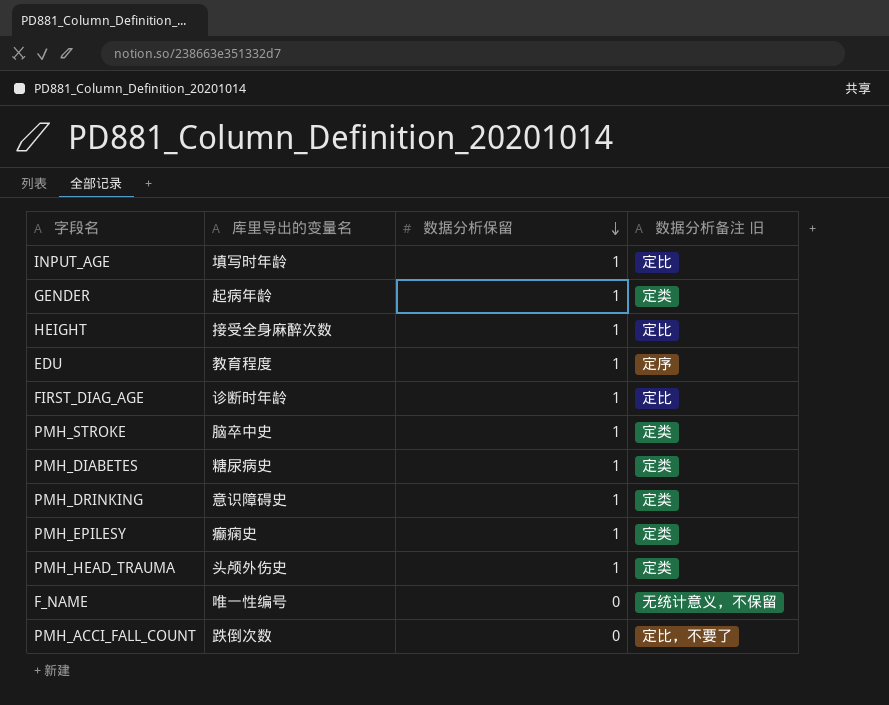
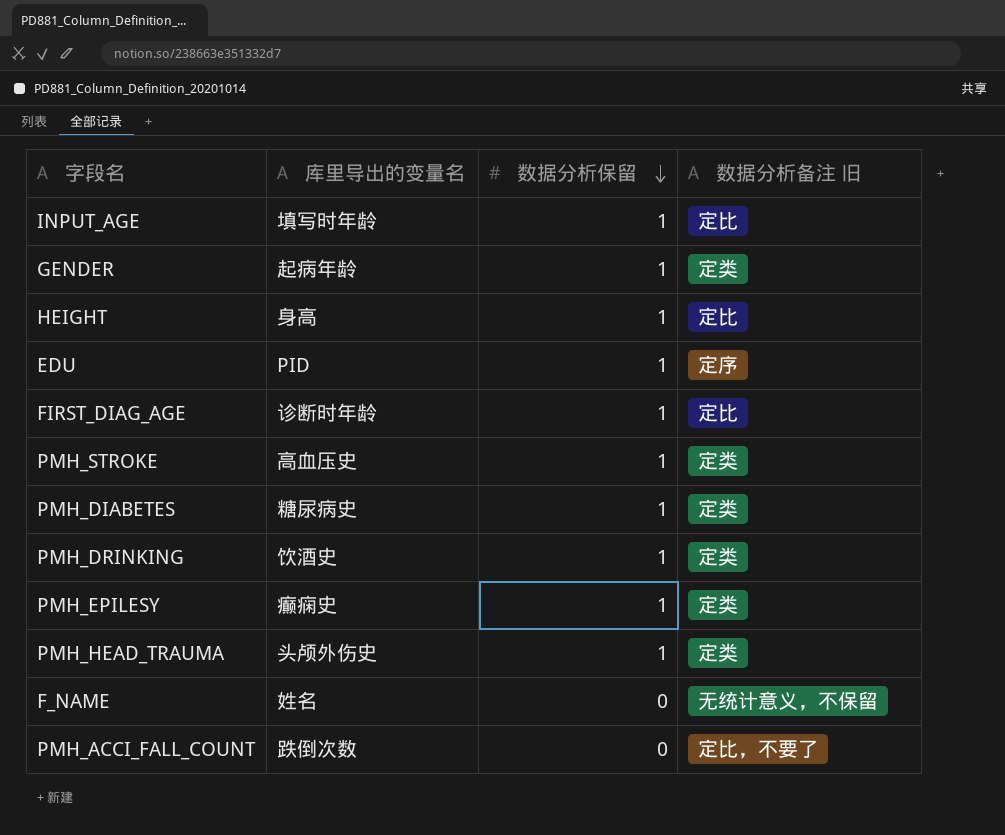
HEIGHT | 库里导出的变量名: 接受全身麻醉次数 -> 身高
EDU | 库里导出的变量名: 教育程度 -> PID
PMH_STROKE | 库里导出的变量名: 脑卒中史 -> 高血压史
PMH_DRINKING | 库里导出的变量名: 意识障碍史 -> 饮酒史
F_NAME | 库里导出的变量名: 唯一性编号 -> 姓名

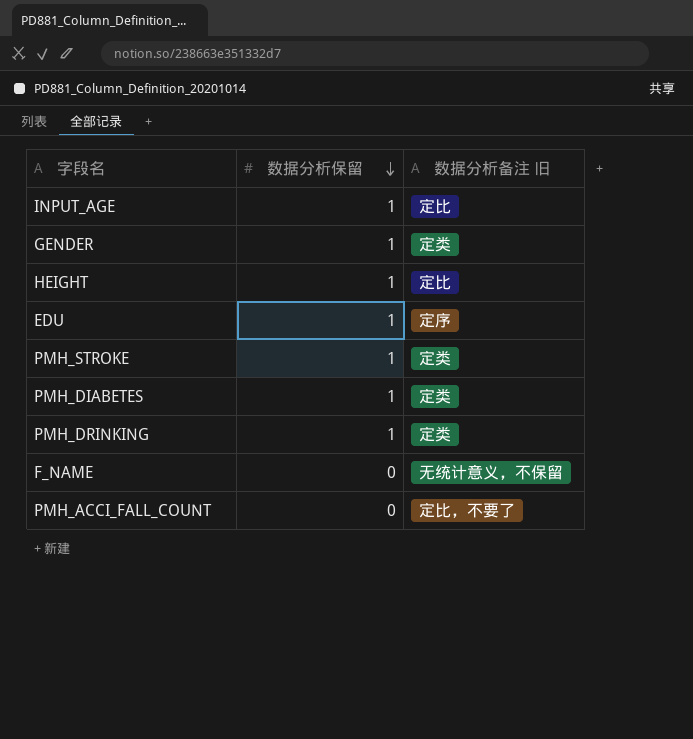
column 库里导出的变量名 | position: 2 -> none
row FIRST_DIAG_AGE: 诊断时年龄 | 1 | 定比 -> none
row PMH_EPILESY: 癫痫史 | 1 | 定类 -> none
row PMH_HEAD_TRAUMA: 头颅外伤史 | 1 | 定类 -> none

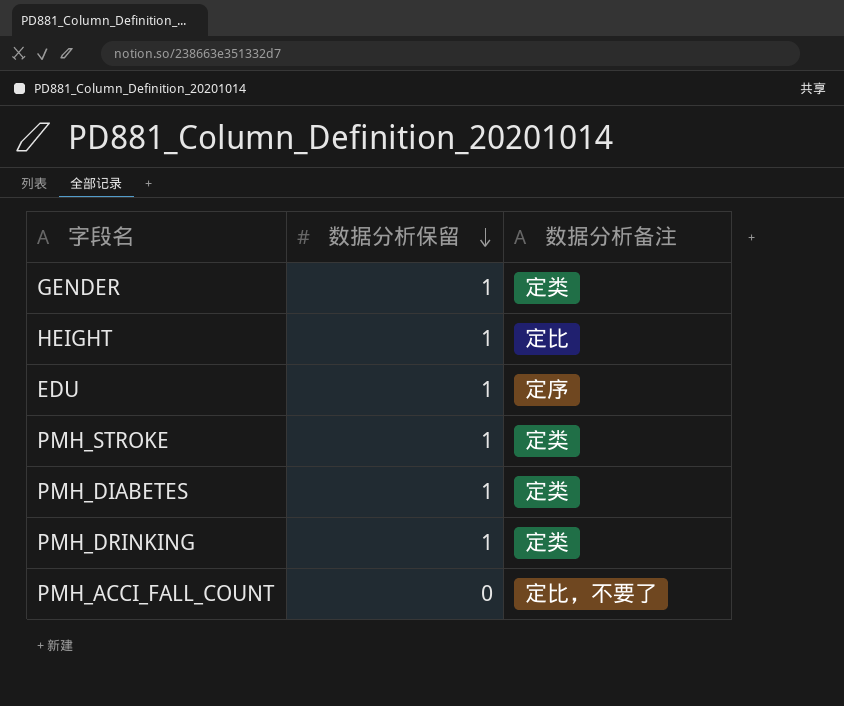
column name: 数据分析备注 旧 -> 数据分析备注
row INPUT_AGE: 1 | 定比 -> none
row F_NAME: 0 | 无统计意义，不保留 -> none

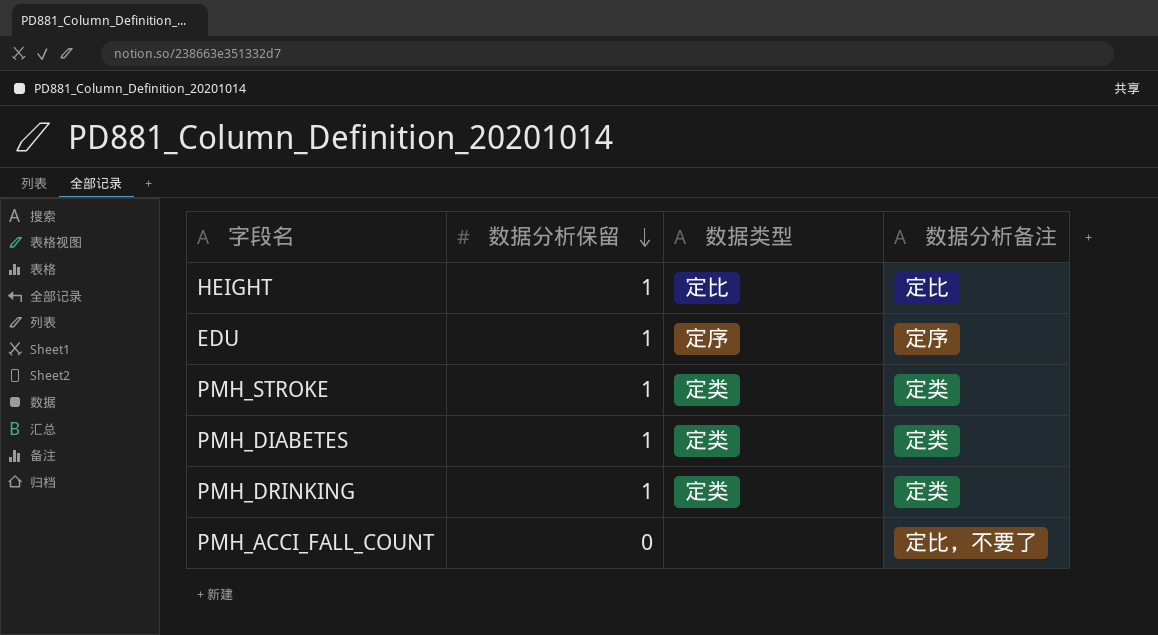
column 数据类型 | position: none -> 3
row GENDER: 1 | 定类 -> none

